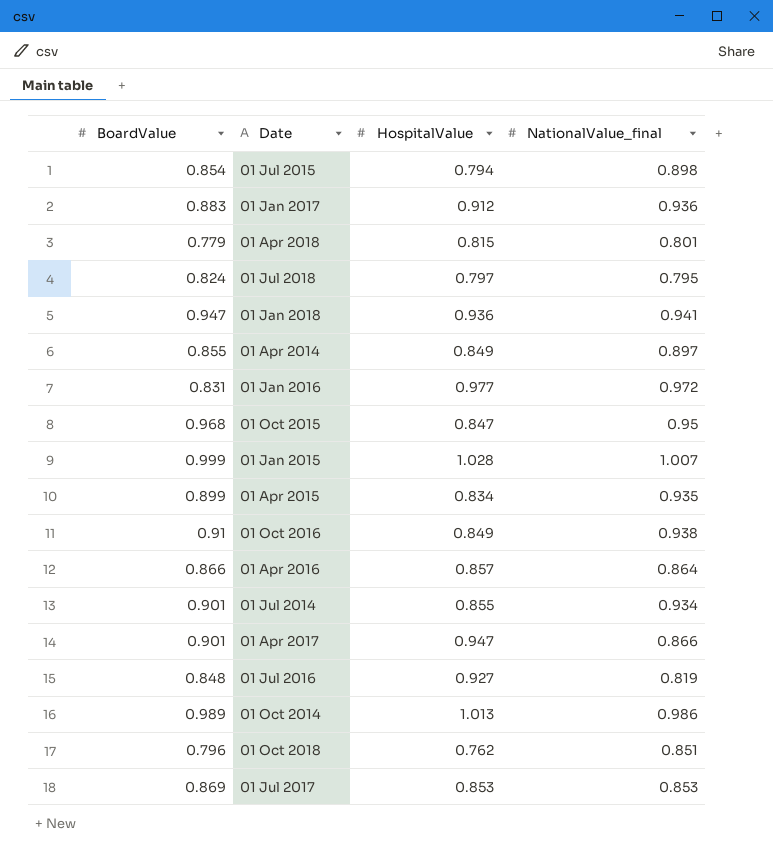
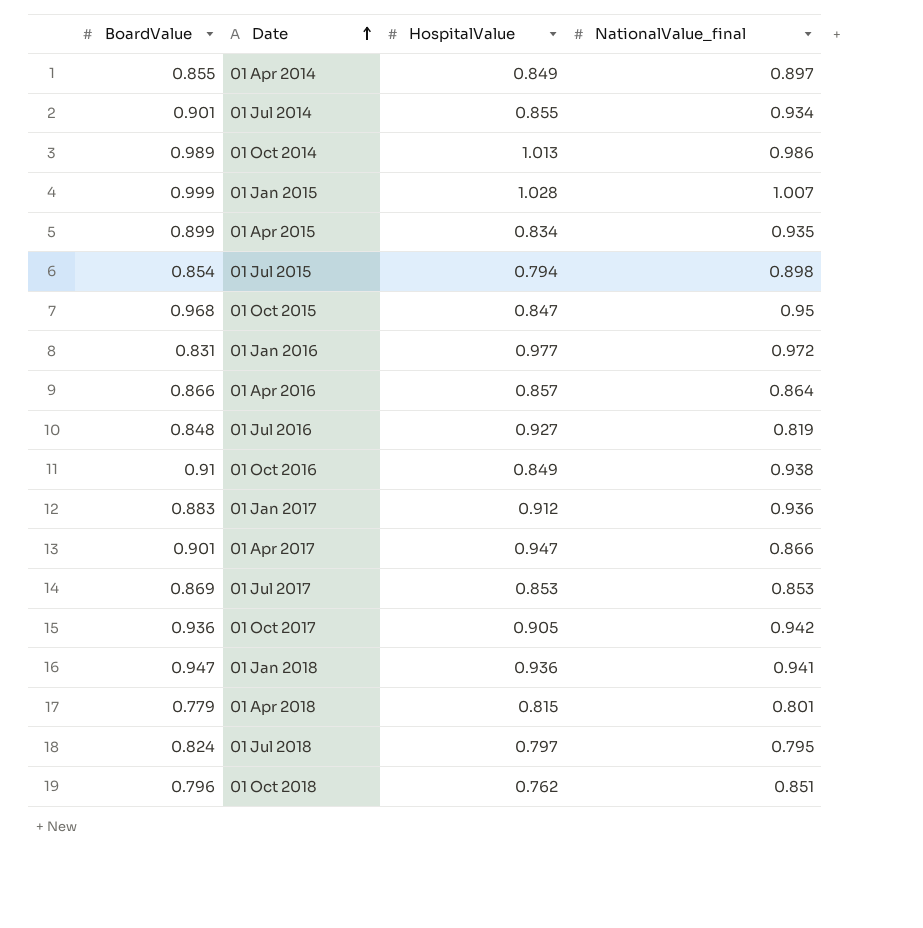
row order: none -> Date ascending
row 01 Oct 2017: none -> 0.936 | 0.905 | 0.942

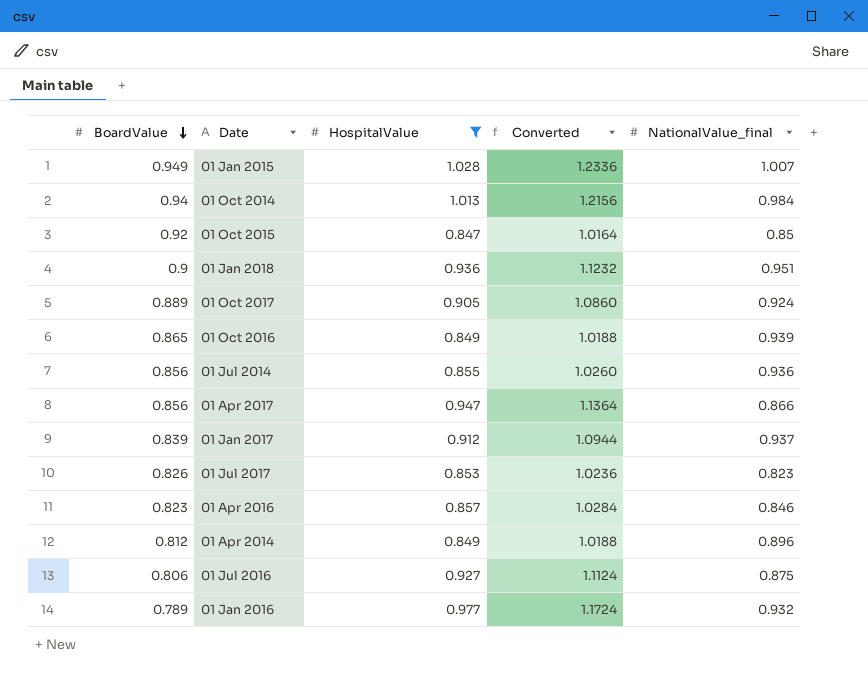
filter: none -> HospitalValue >= 0.847
row order: Date ascending -> BoardValue descending
column Converted | formula: none -> [HospitalValue] * 1.2
01 Jan 2015 | BoardValue: 0.999 -> 0.949
01 Oct 2014 | BoardValue: 0.989 -> 0.94
01 Oct 2014 | NationalValue_final: 0.986 -> 0.984
01 Oct 2015 | BoardValue: 0.968 -> 0.92
01 Oct 2015 | NationalValue_final: 0.95 -> 0.85
01 Jan 2018 | BoardValue: 0.947 -> 0.9
01 Jan 2018 | NationalValue_final: 0.941 -> 0.951
01 Oct 2017 | BoardValue: 0.936 -> 0.889
01 Oct 2017 | NationalValue_final: 0.942 -> 0.924
01 Oct 2016 | BoardValue: 0.91 -> 0.865
01 Oct 2016 | NationalValue_final: 0.938 -> 0.939
01 Jul 2014 | BoardValue: 0.901 -> 0.856
01 Jul 2014 | NationalValue_final: 0.934 -> 0.936
01 Apr 2017 | BoardValue: 0.901 -> 0.856
01 Jan 2017 | BoardValue: 0.883 -> 0.839
01 Jan 2017 | NationalValue_final: 0.936 -> 0.937
01 Jul 2017 | BoardValue: 0.869 -> 0.826
01 Jul 2017 | NationalValue_final: 0.853 -> 0.823
01 Apr 2016 | BoardValue: 0.866 -> 0.823
01 Apr 2016 | NationalValue_final: 0.864 -> 0.846
01 Apr 2014 | BoardValue: 0.855 -> 0.812
01 Apr 2014 | NationalValue_final: 0.897 -> 0.896
01 Jul 2016 | BoardValue: 0.848 -> 0.806
01 Jul 2016 | NationalValue_final: 0.819 -> 0.875
01 Jan 2016 | BoardValue: 0.831 -> 0.789
01 Jan 2016 | NationalValue_final: 0.972 -> 0.932

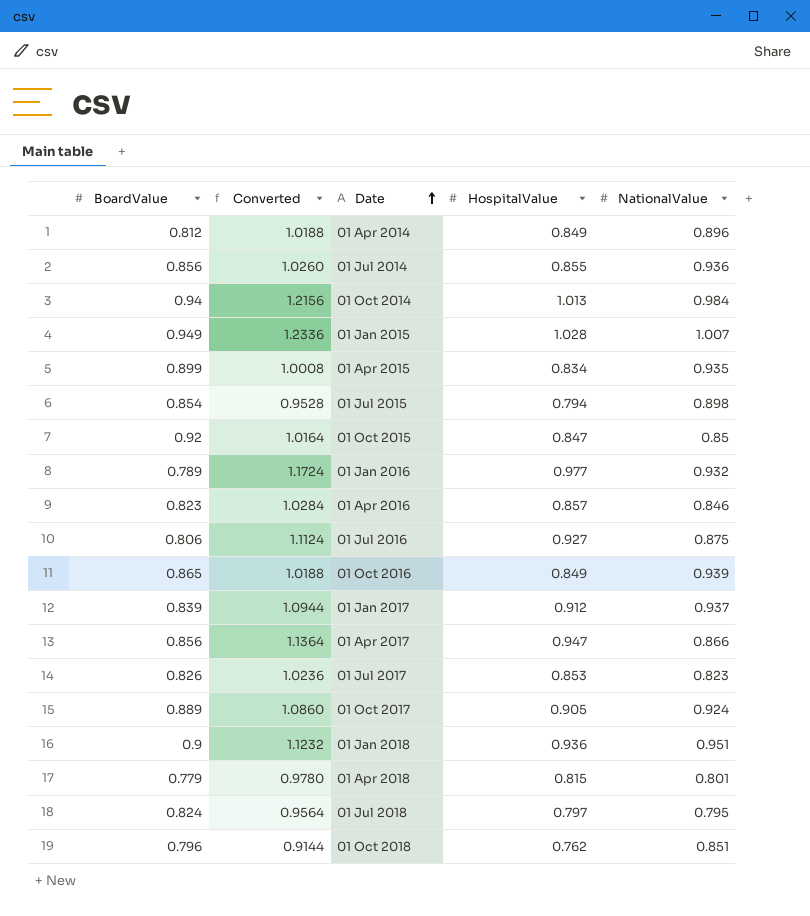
filter: HospitalValue >= 0.847 -> none
row order: BoardValue descending -> Date ascending
column Converted | position: 4 -> 2
column name: NationalValue_final -> NationalValue

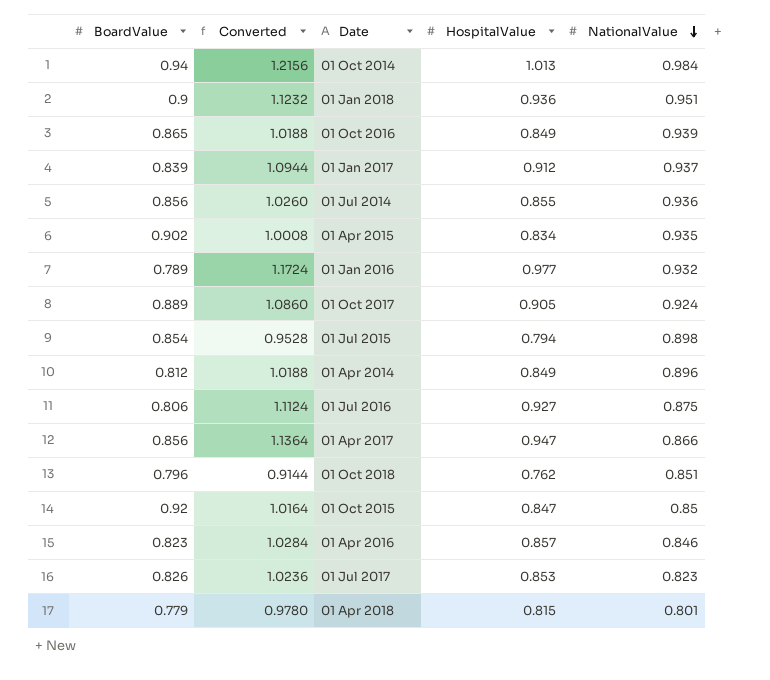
row order: Date ascending -> NationalValue descending
row 01 Jan 2015: 0.949 | 1.2336 | 1.028 | 1.007 -> none
row 01 Jul 2018: 0.824 | 0.9564 | 0.797 | 0.795 -> none
01 Apr 2015 | BoardValue: 0.899 -> 0.902

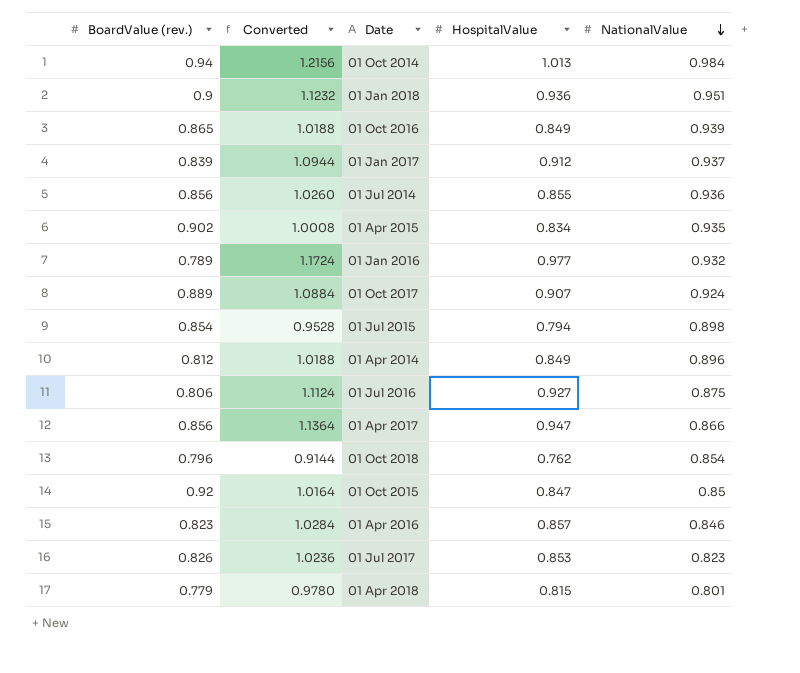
column name: BoardValue -> BoardValue (rev.)
01 Oct 2017 | Converted: 1.0860 -> 1.0884
01 Oct 2017 | HospitalValue: 0.905 -> 0.907
01 Oct 2018 | NationalValue: 0.851 -> 0.854

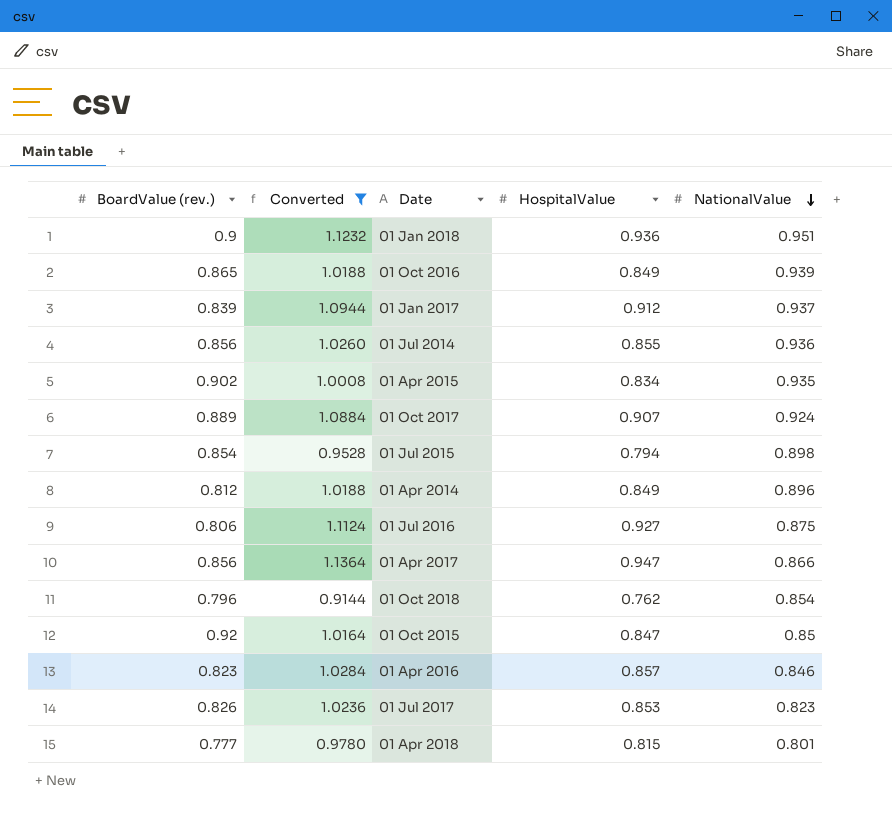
filter: none -> Converted <= 1.1364
01 Apr 2018 | BoardValue (rev.): 0.779 -> 0.777

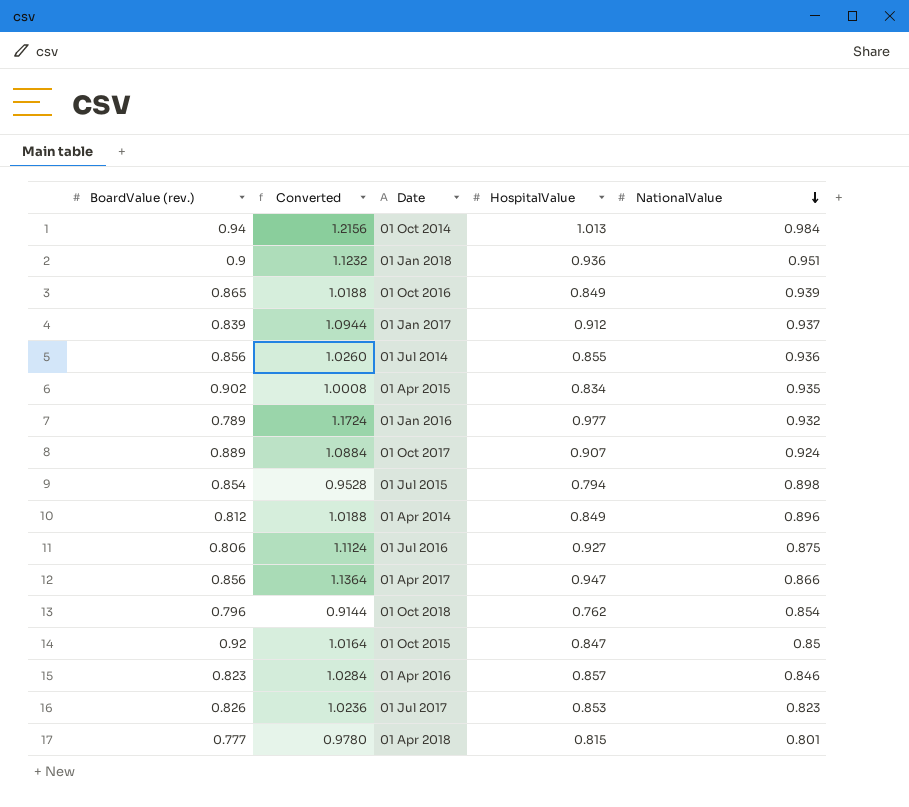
filter: Converted <= 1.1364 -> none

